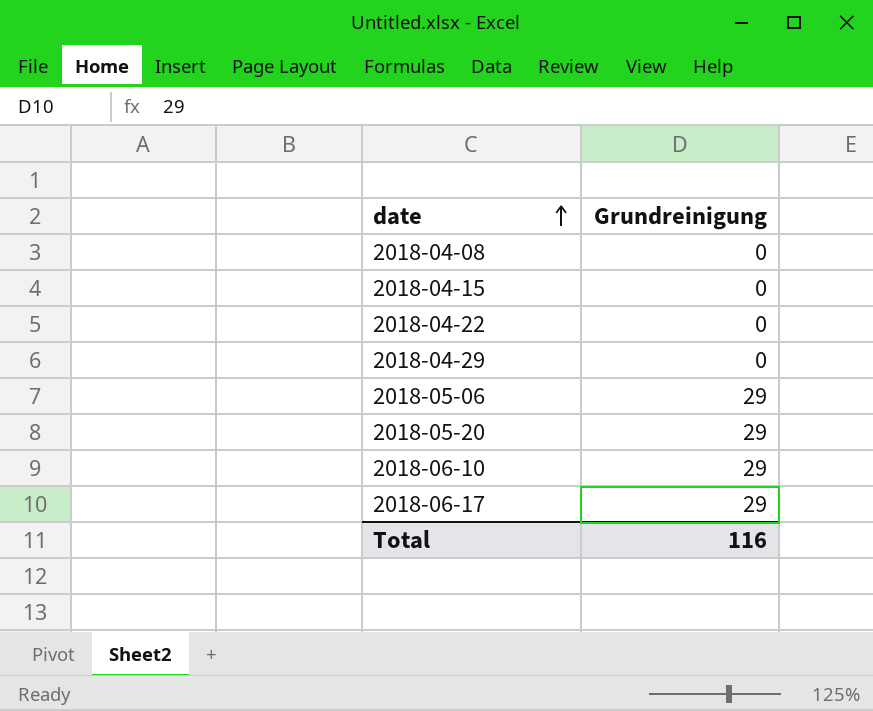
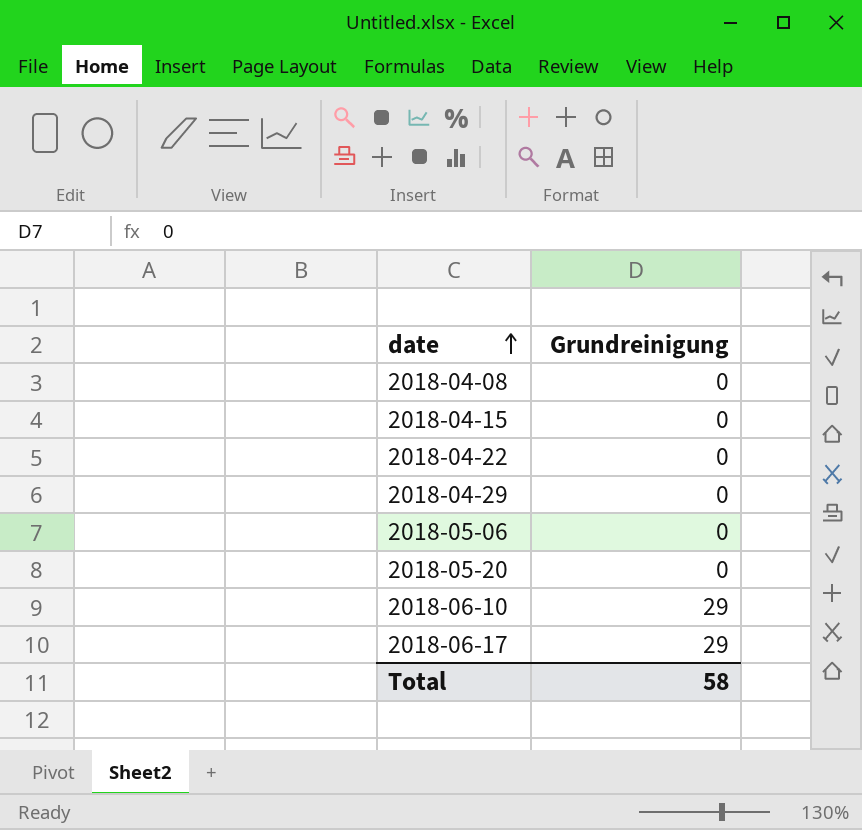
2018-05-06 | Grundreinigung: 29 -> 0
2018-05-20 | Grundreinigung: 29 -> 0
Total | Grundreinigung: 116 -> 58

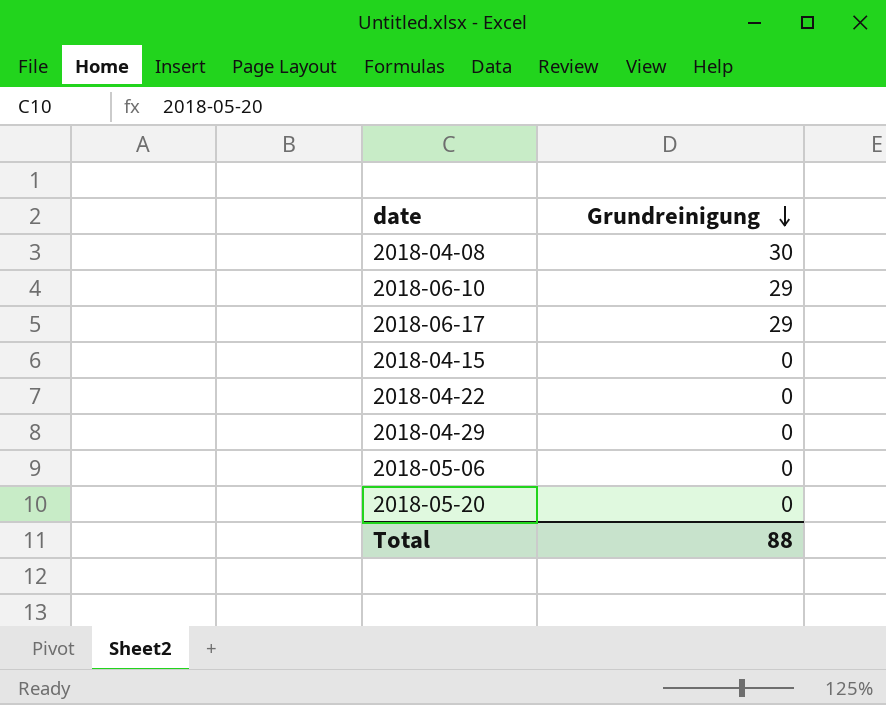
row order: date ascending -> Grundreinigung descending
2018-04-08 | Grundreinigung: 0 -> 30
Total | Grundreinigung: 58 -> 88

